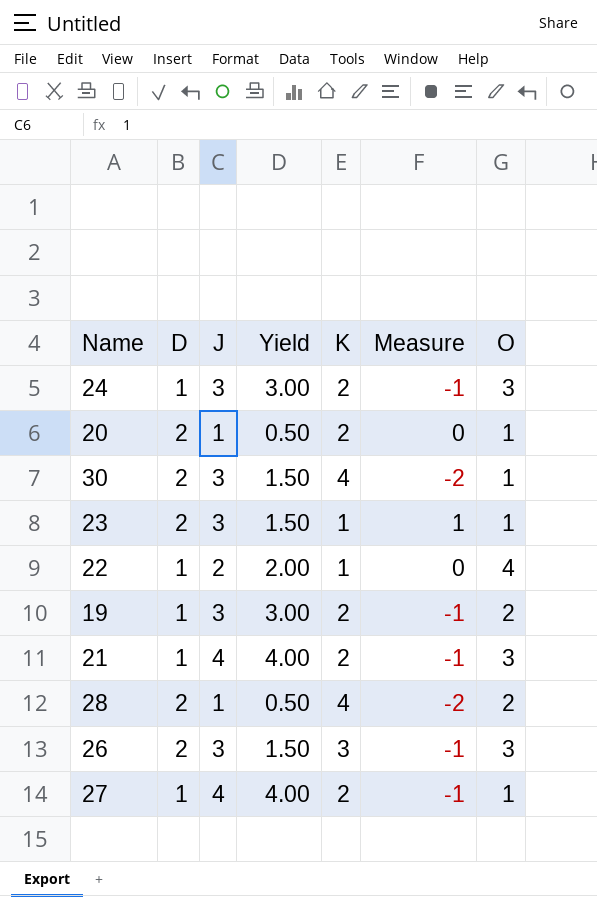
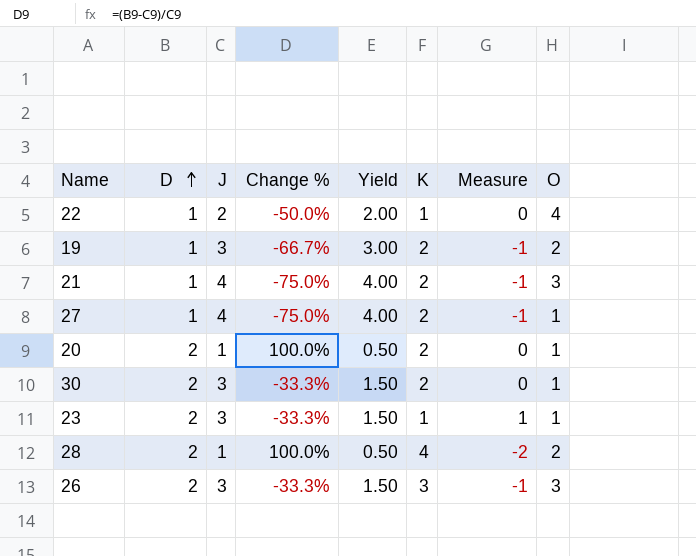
row order: none -> D ascending
column Change % | formula: none -> ([D] - [J]) / [J]
row 24: 1 | 3 | 3.00 | 2 | -1 | 3 -> none
30 | K: 4 -> 2
30 | Measure: -2 -> 0

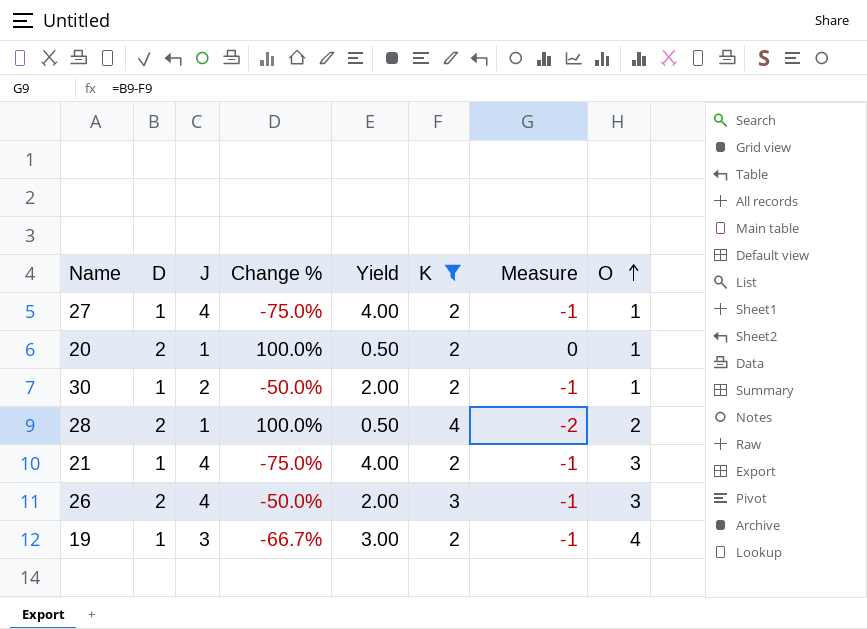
filter: none -> K != 1
row order: D ascending -> O ascending
30 | D: 2 -> 1
30 | J: 3 -> 2
30 | Change %: -33.3% -> -50.0%
30 | Yield: 1.50 -> 2.00
30 | Measure: 0 -> -1
26 | J: 3 -> 4
26 | Change %: -33.3% -> -50.0%
26 | Yield: 1.50 -> 2.00
19 | O: 2 -> 4

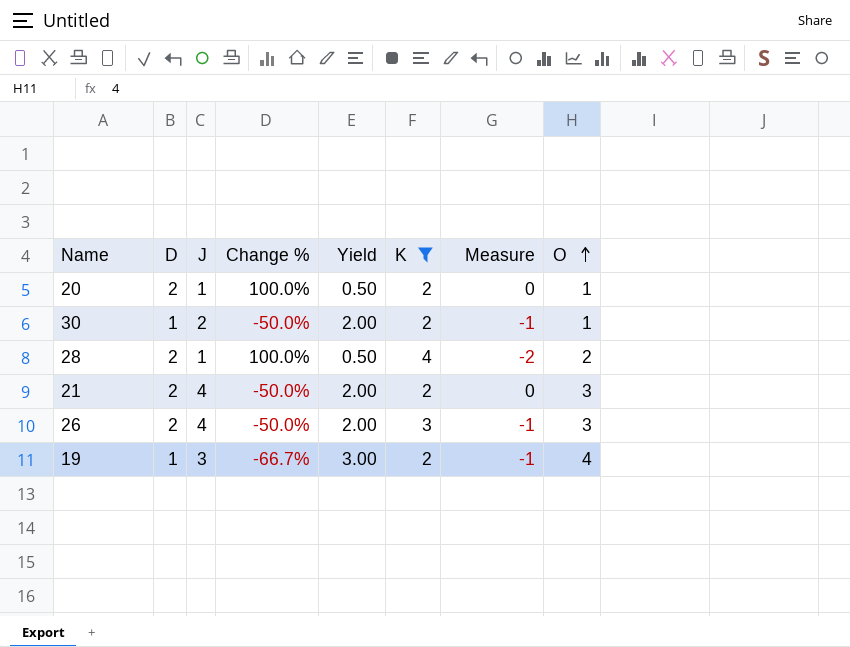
row 27: 1 | 4 | -75.0% | 4.00 | 2 | -1 | 1 -> none
21 | D: 1 -> 2
21 | Change %: -75.0% -> -50.0%
21 | Yield: 4.00 -> 2.00
21 | Measure: -1 -> 0

